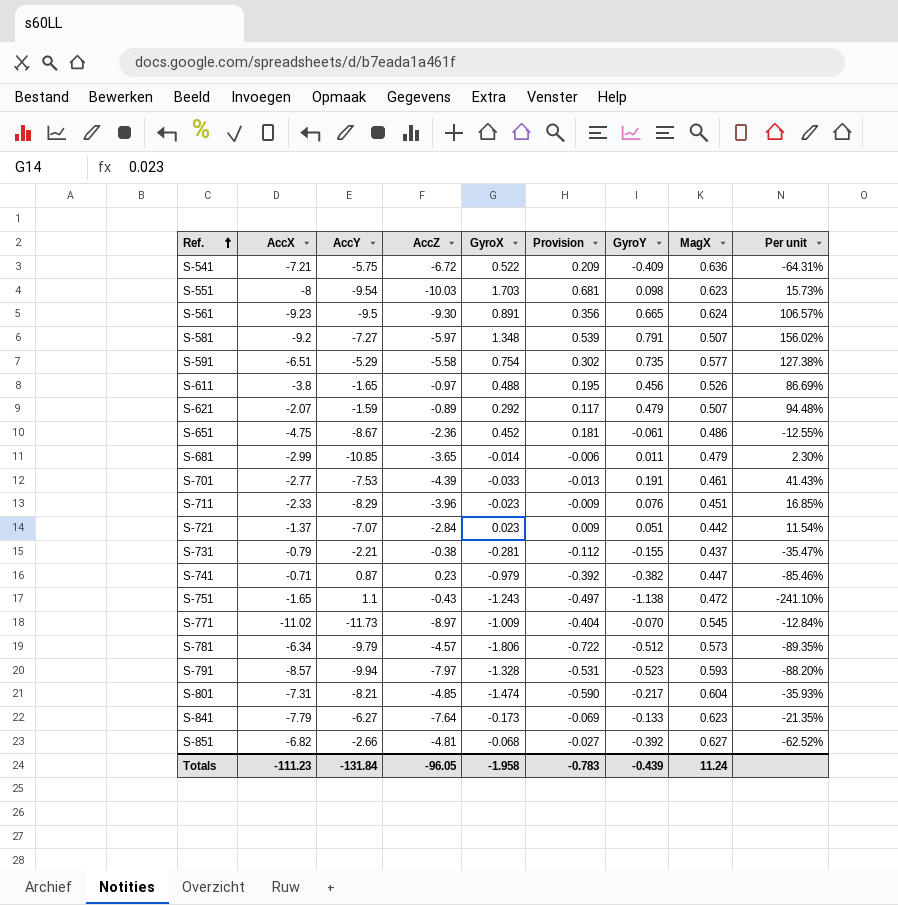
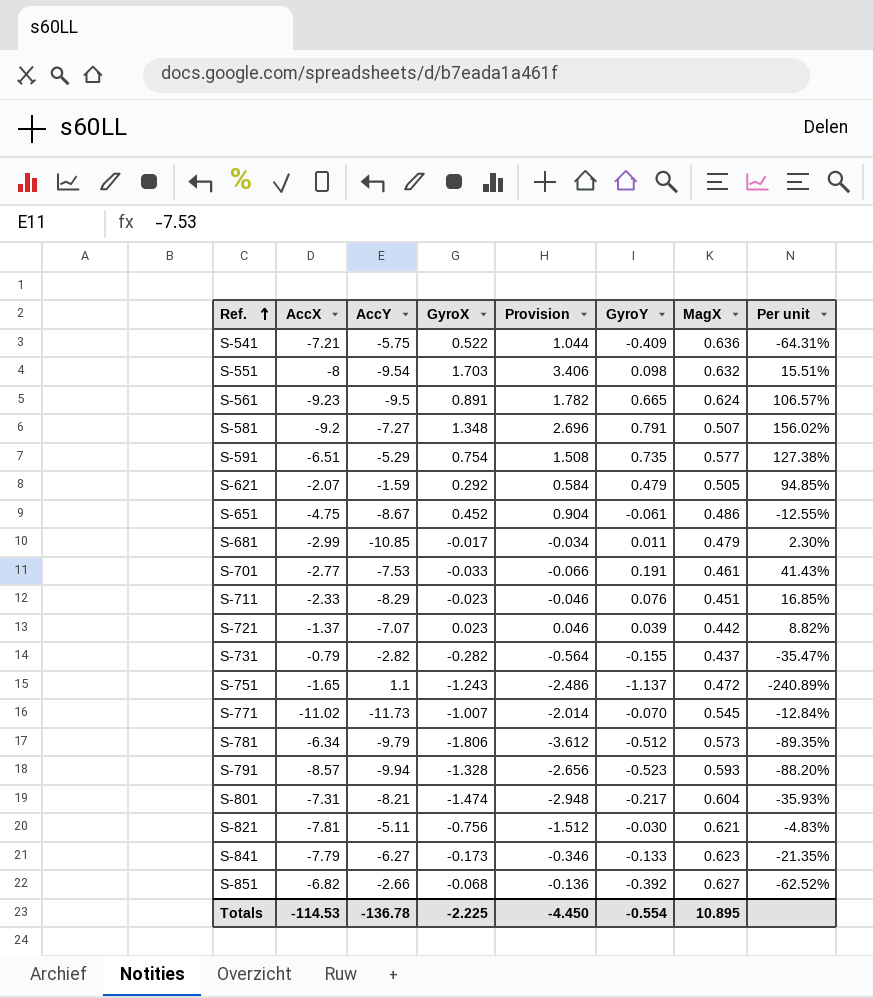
column AccZ | position: 4 -> none
column Provision | formula: [GyroX] * 0.4 -> [GyroX] * 2
row S-611: -3.8 | -1.65 | -0.97 | 0.488 | 0.195 | 0.456 | 0.526 | 86.69% -> none
row S-741: -0.71 | 0.87 | 0.23 | -0.979 | -0.392 | -0.382 | 0.447 | -85.46% -> none
S-551 | MagX: 0.623 -> 0.632
S-551 | Per unit: 15.73% -> 15.51%
S-621 | MagX: 0.507 -> 0.505
S-621 | Per unit: 94.48% -> 94.85%
S-681 | GyroX: -0.014 -> -0.017
S-721 | GyroY: 0.051 -> 0.039
S-721 | Per unit: 11.54% -> 8.82%
S-731 | AccY: -2.21 -> -2.82
S-731 | GyroX: -0.281 -> -0.282
S-751 | GyroY: -1.138 -> -1.137
S-751 | Per unit: -241.10% -> -240.89%
S-771 | GyroX: -1.009 -> -1.007
row S-821: none -> -7.81 | -5.11 | -0.756 | -1.512 | -0.030 | 0.621 | -4.83%
Totals | AccX: -111.23 -> -114.53
Totals | AccY: -131.84 -> -136.78
Totals | GyroX: -1.958 -> -2.225
Totals | Provision: -0.783 -> -4.450
Totals | GyroY: -0.439 -> -0.554
Totals | MagX: 11.24 -> 10.895

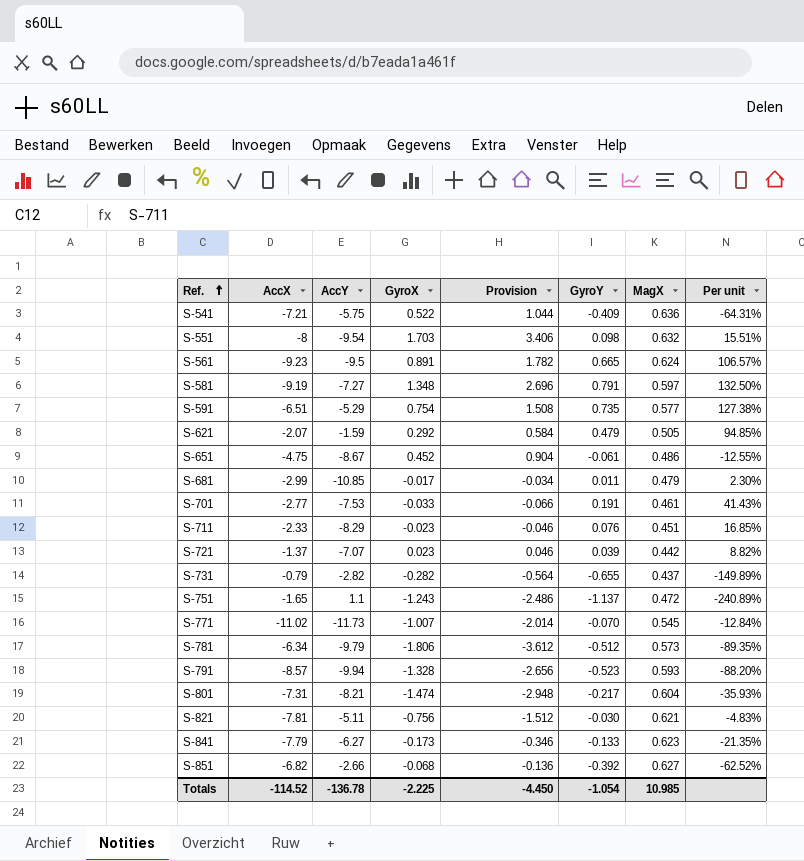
S-581 | AccX: -9.2 -> -9.19
S-581 | MagX: 0.507 -> 0.597
S-581 | Per unit: 156.02% -> 132.50%
S-731 | GyroY: -0.155 -> -0.655
S-731 | Per unit: -35.47% -> -149.89%
Totals | AccX: -114.53 -> -114.52
Totals | GyroY: -0.554 -> -1.054
Totals | MagX: 10.895 -> 10.985

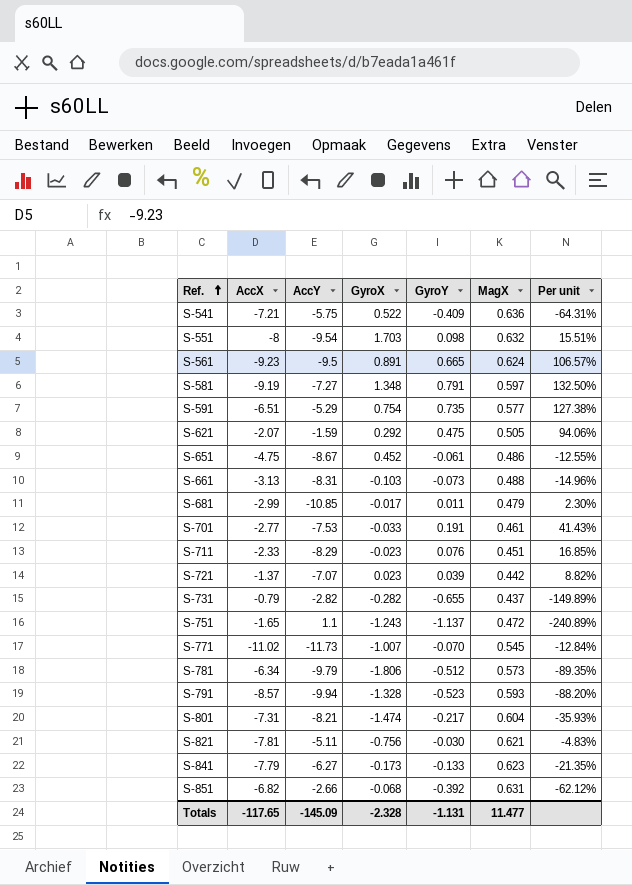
column Provision | formula: [GyroX] * 2 -> none
S-621 | GyroY: 0.479 -> 0.475
S-621 | Per unit: 94.85% -> 94.06%
row S-661: none -> -3.13 | -8.31 | -0.103 | -0.073 | 0.488 | -14.96%
S-851 | MagX: 0.627 -> 0.631
S-851 | Per unit: -62.52% -> -62.12%
Totals | AccX: -114.52 -> -117.65
Totals | AccY: -136.78 -> -145.09
Totals | GyroX: -2.225 -> -2.328
Totals | GyroY: -1.054 -> -1.131
Totals | MagX: 10.985 -> 11.477

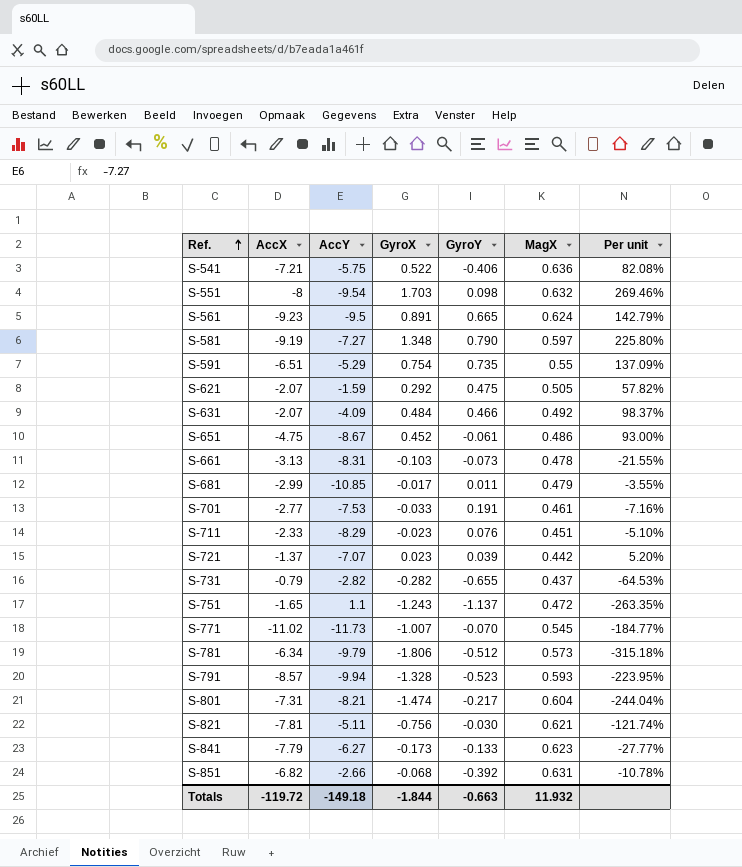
column Per unit | formula: [GyroY] / [MagX] -> [GyroX] / [MagX]
S-541 | GyroY: -0.409 -> -0.406
S-581 | GyroY: 0.791 -> 0.790
S-591 | MagX: 0.577 -> 0.55
row S-631: none -> -2.07 | -4.09 | 0.484 | 0.466 | 0.492 | 98.37%
S-661 | MagX: 0.488 -> 0.478
Totals | AccX: -117.65 -> -119.72
Totals | AccY: -145.09 -> -149.18
Totals | GyroX: -2.328 -> -1.844
Totals | GyroY: -1.131 -> -0.663
Totals | MagX: 11.477 -> 11.932

